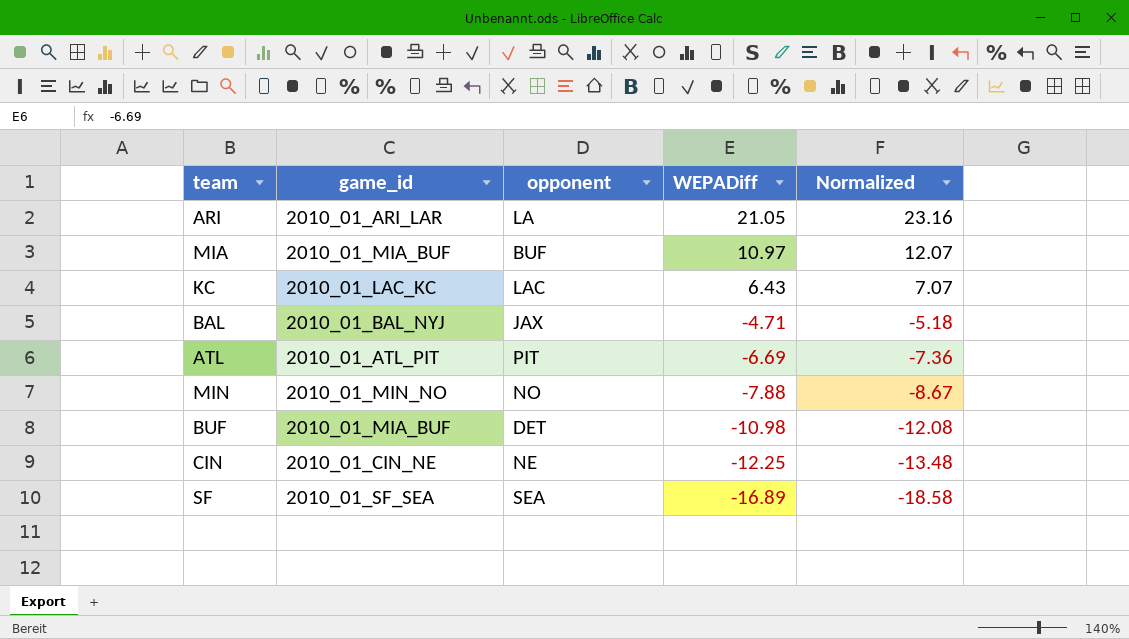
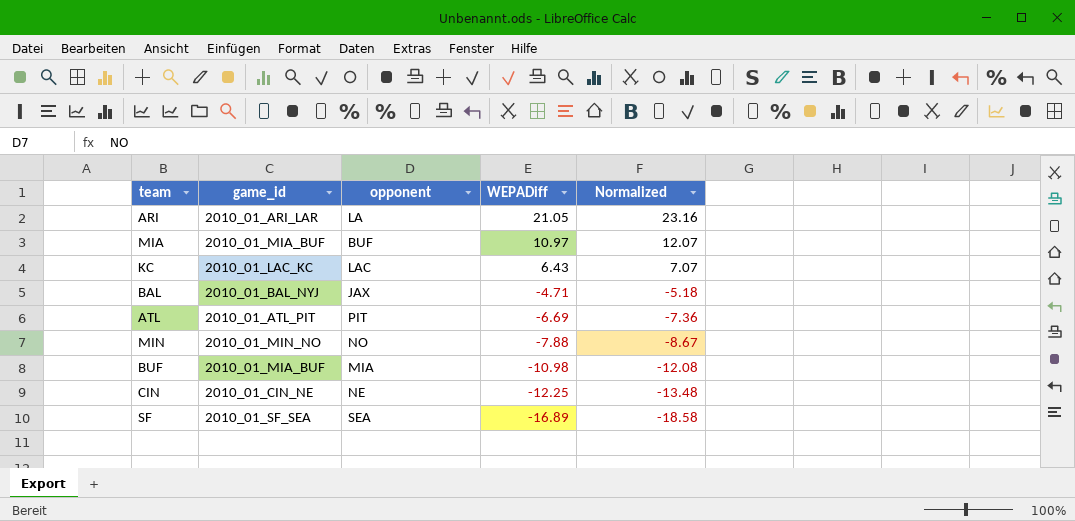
BUF | opponent: DET -> MIA

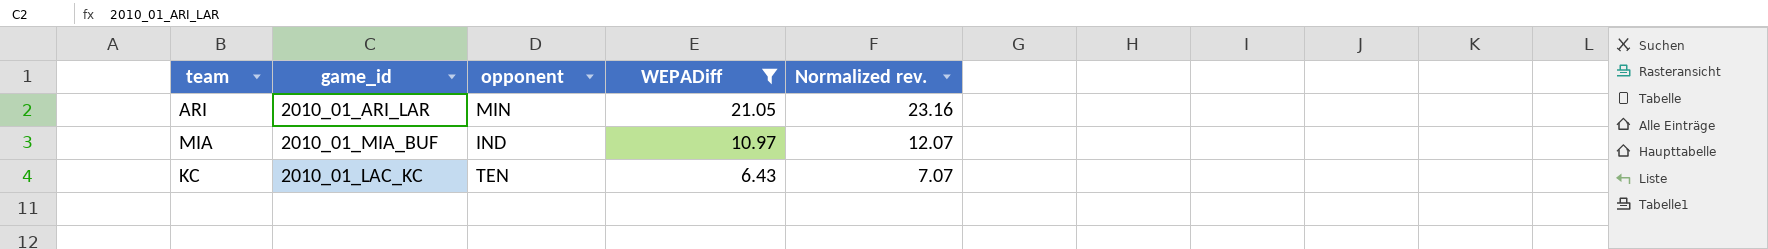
filter: none -> WEPADiff >= 6.43
column name: Normalized -> Normalized rev.
ARI | opponent: LA -> MIN
MIA | opponent: BUF -> IND
KC | opponent: LAC -> TEN

